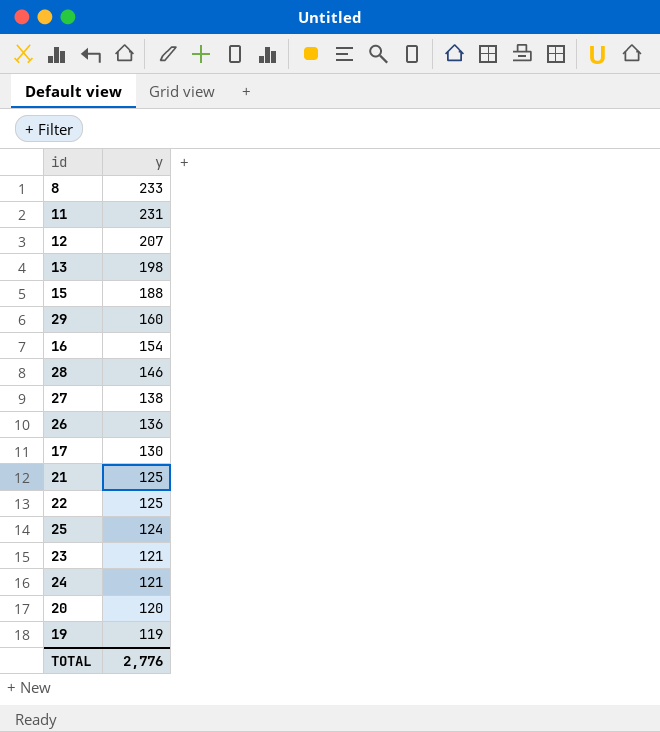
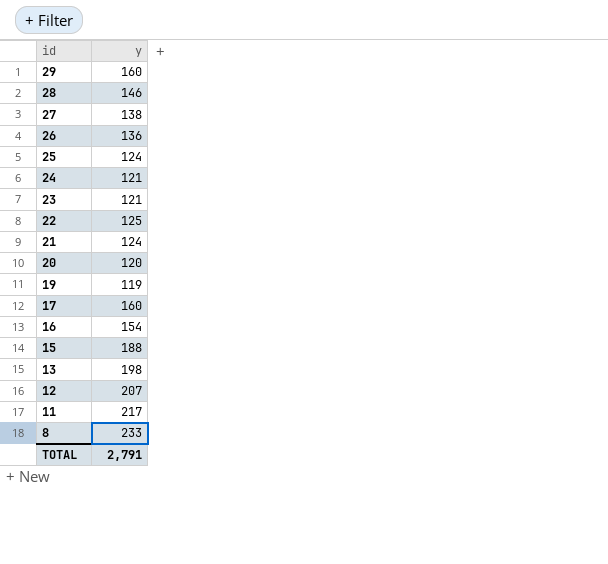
row order: y descending -> id descending
21 | y: 125 -> 124
17 | y: 130 -> 160
11 | y: 231 -> 217
TOTAL | y: 2,776 -> 2,791

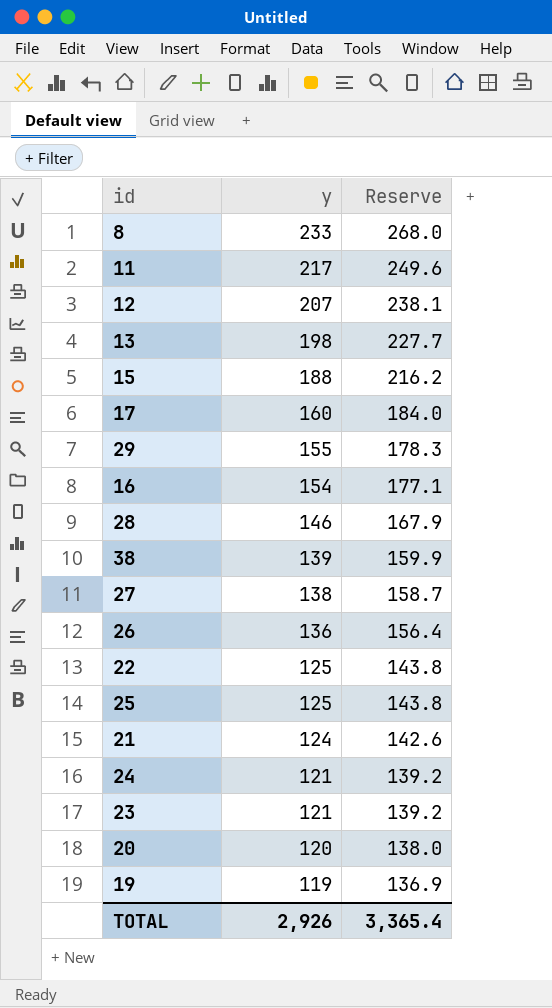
row order: id descending -> y descending
column Reserve | formula: none -> [y] * 1.15
29 | y: 160 -> 155
row 38: none -> 139 | 159.9
25 | y: 124 -> 125
TOTAL | y: 2,791 -> 2,926

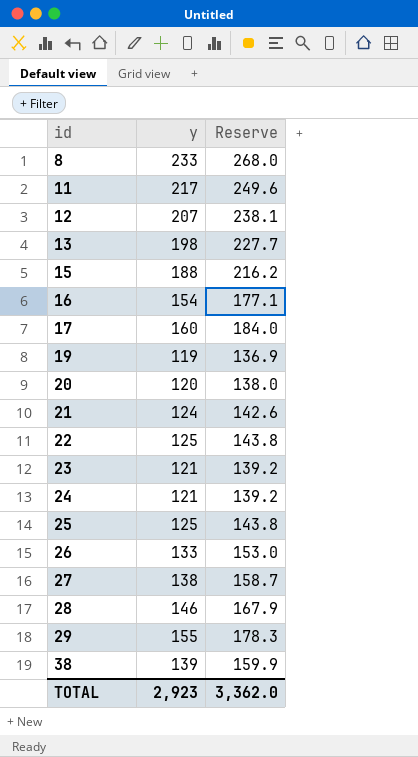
row order: y descending -> id ascending
26 | y: 136 -> 133
26 | Reserve: 156.4 -> 153.0
TOTAL | y: 2,926 -> 2,923
TOTAL | Reserve: 3,365.4 -> 3,362.0

